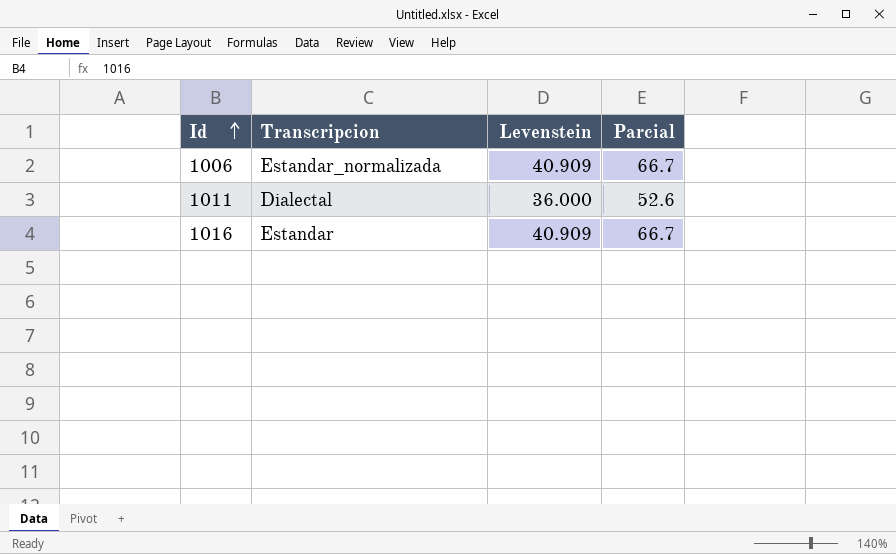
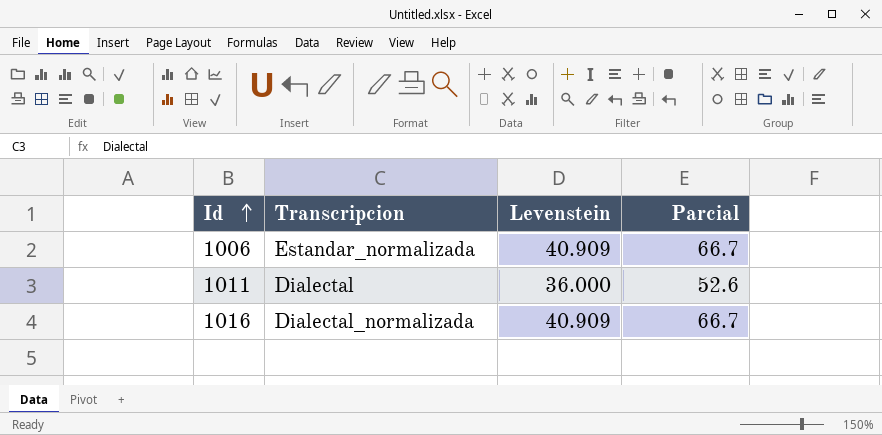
1016 | Transcripcion: Estandar -> Dialectal_normalizada

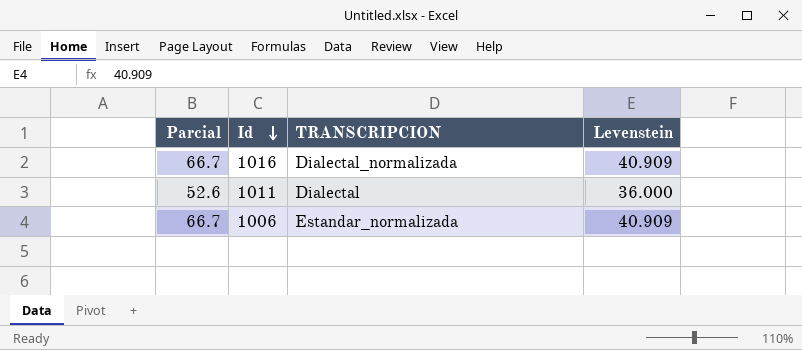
row order: Id ascending -> Id descending
column Parcial | position: 4 -> 1
column name: Transcripcion -> TRANSCRIPCION

